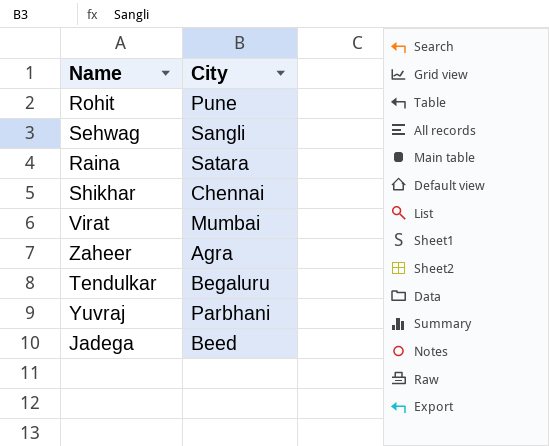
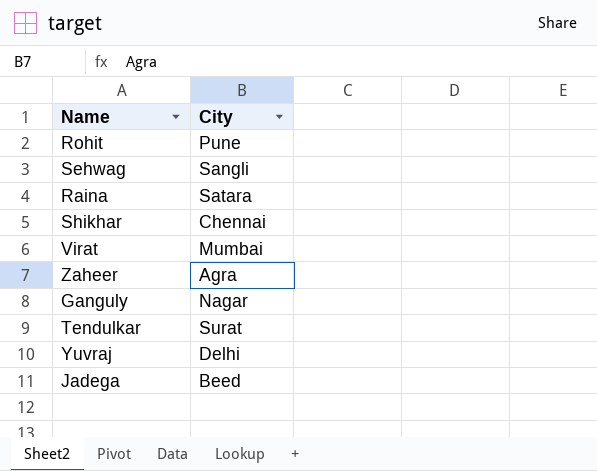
row Ganguly: none -> Nagar
Tendulkar | City: Begaluru -> Surat
Yuvraj | City: Parbhani -> Delhi

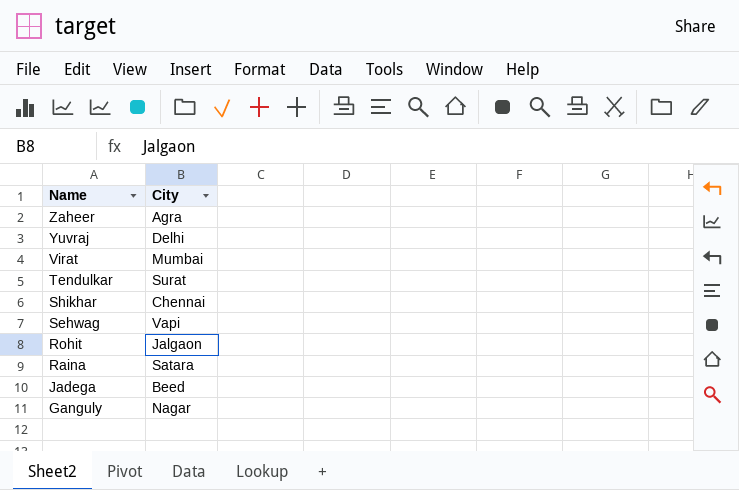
row order: none -> Name descending
Sehwag | City: Sangli -> Vapi
Rohit | City: Pune -> Jalgaon

